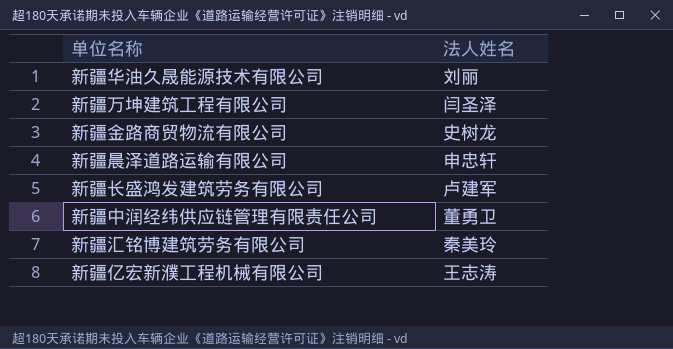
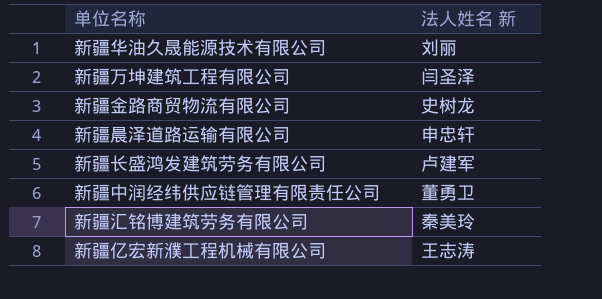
column name: 法人姓名 -> 法人姓名 新

